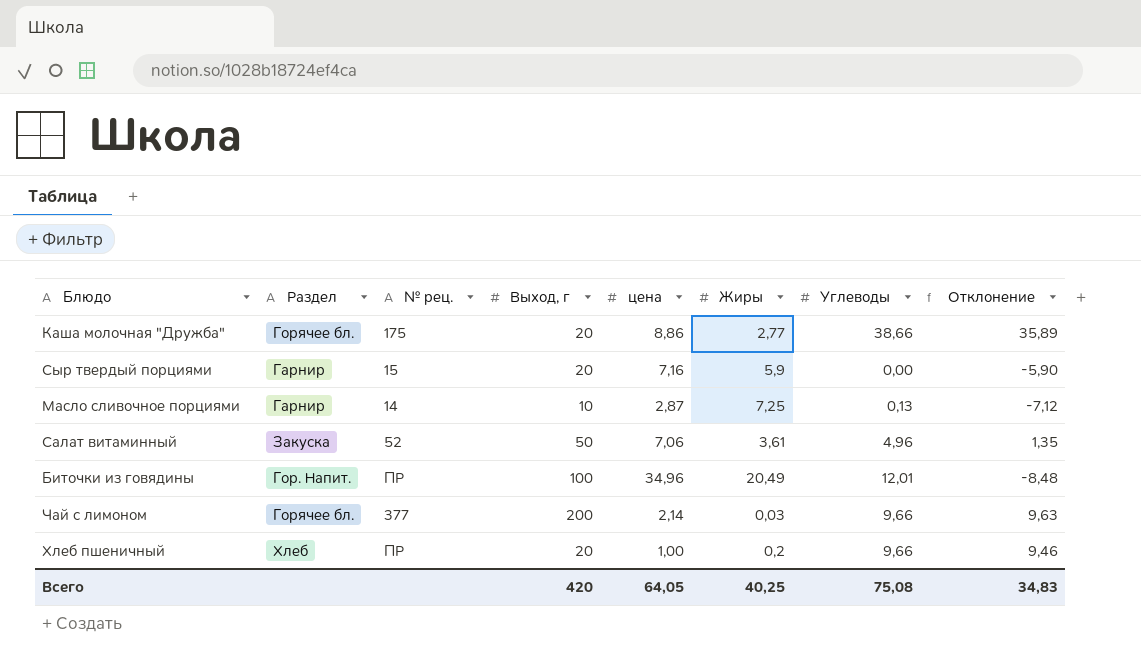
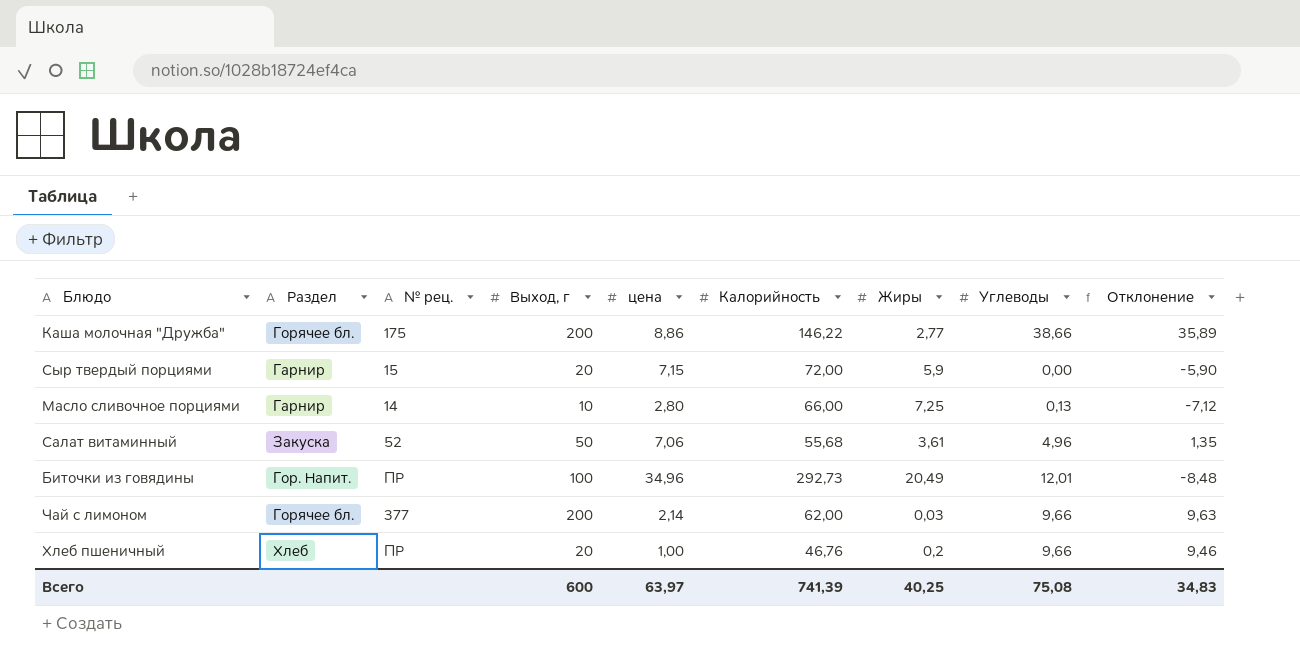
column Калорийность | position: none -> 6
Каша молочная "Дружба" | Выход, г: 20 -> 200
Сыр твердый порциями | цена: 7,16 -> 7,15
Масло сливочное порциями | цена: 2,87 -> 2,80
Всего | Выход, г: 420 -> 600
Всего | цена: 64,05 -> 63,97

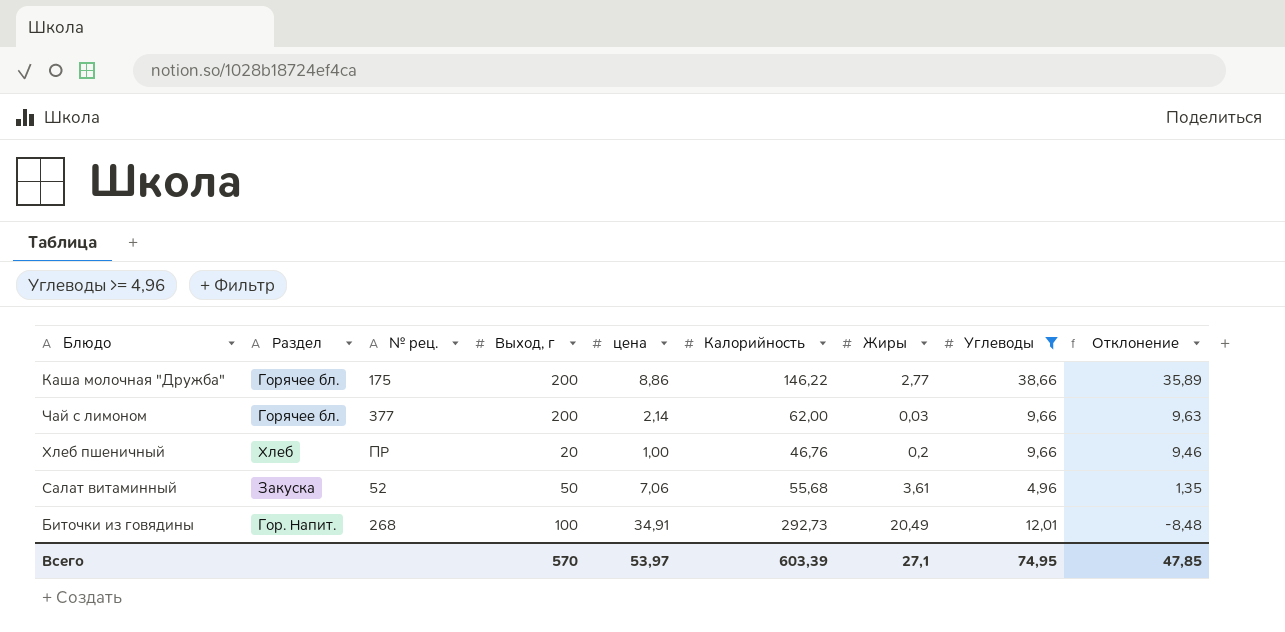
filter: none -> Углеводы >= 4,96
row order: none -> Отклонение descending
Биточки из говядины | № рец.: ПР -> 268
Биточки из говядины | цена: 34,96 -> 34,91
Всего | Выход, г: 600 -> 570
Всего | цена: 63,97 -> 53,97
Всего | Калорийность: 741,39 -> 603,39
Всего | Жиры: 40,25 -> 27,1
Всего | Углеводы: 75,08 -> 74,95
Всего | Отклонение: 34,83 -> 47,85

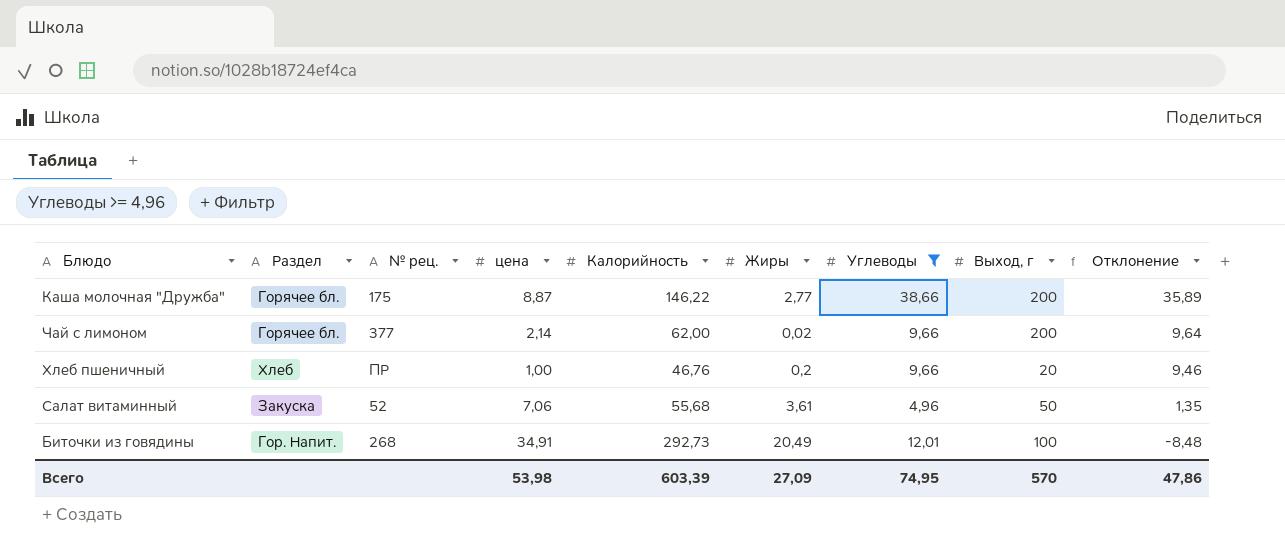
column Выход, г | position: 4 -> 8
Каша молочная "Дружба" | цена: 8,86 -> 8,87
Чай с лимоном | Жиры: 0,03 -> 0,02
Чай с лимоном | Отклонение: 9,63 -> 9,64
Всего | цена: 53,97 -> 53,98
Всего | Жиры: 27,1 -> 27,09
Всего | Отклонение: 47,85 -> 47,86

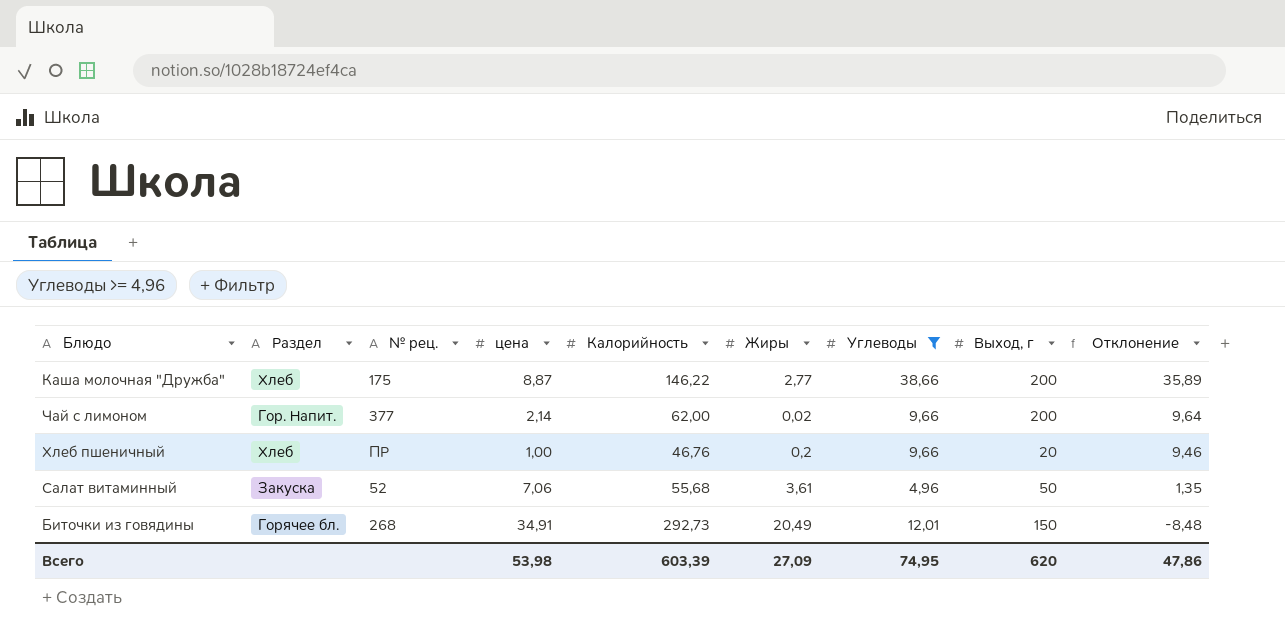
Каша молочная "Дружба" | Раздел: Горячее бл. -> Хлеб
Чай с лимоном | Раздел: Горячее бл. -> Гор. Напит.
Биточки из говядины | Раздел: Гор. Напит. -> Горячее бл.
Биточки из говядины | Выход, г: 100 -> 150
Всего | Выход, г: 570 -> 620

